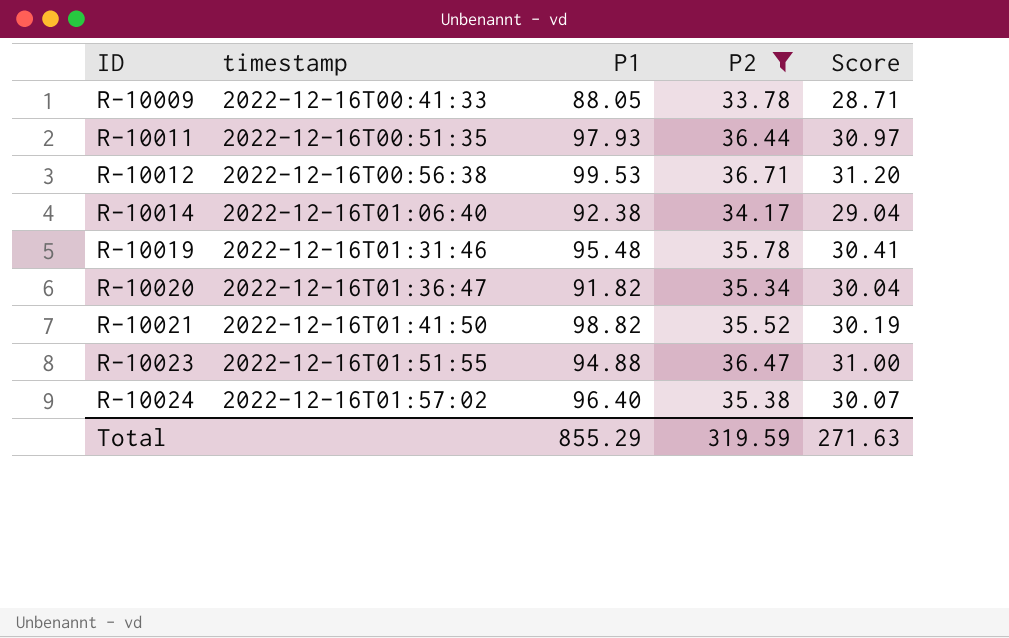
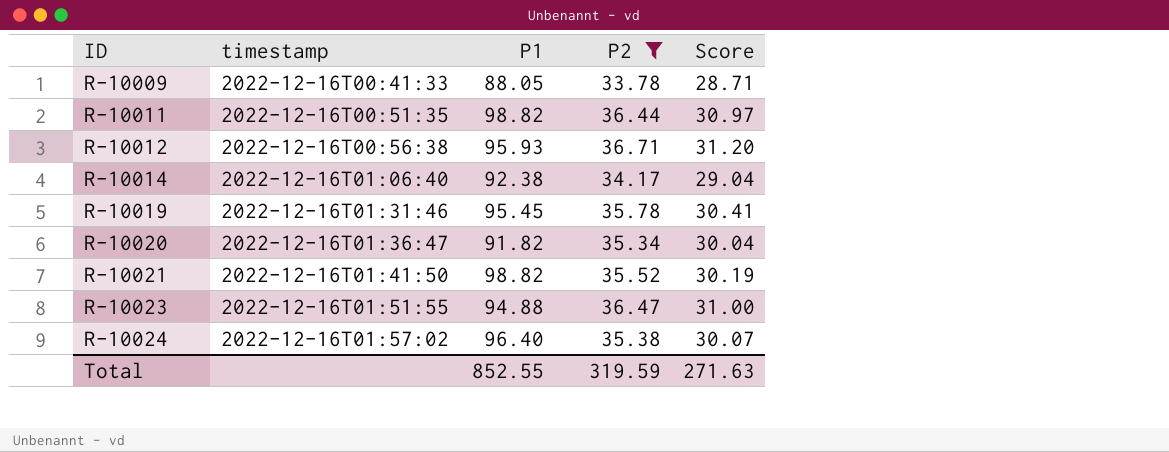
R-10011 | P1: 97.93 -> 98.82
R-10012 | P1: 99.53 -> 95.93
R-10019 | P1: 95.48 -> 95.45
Total | P1: 855.29 -> 852.55

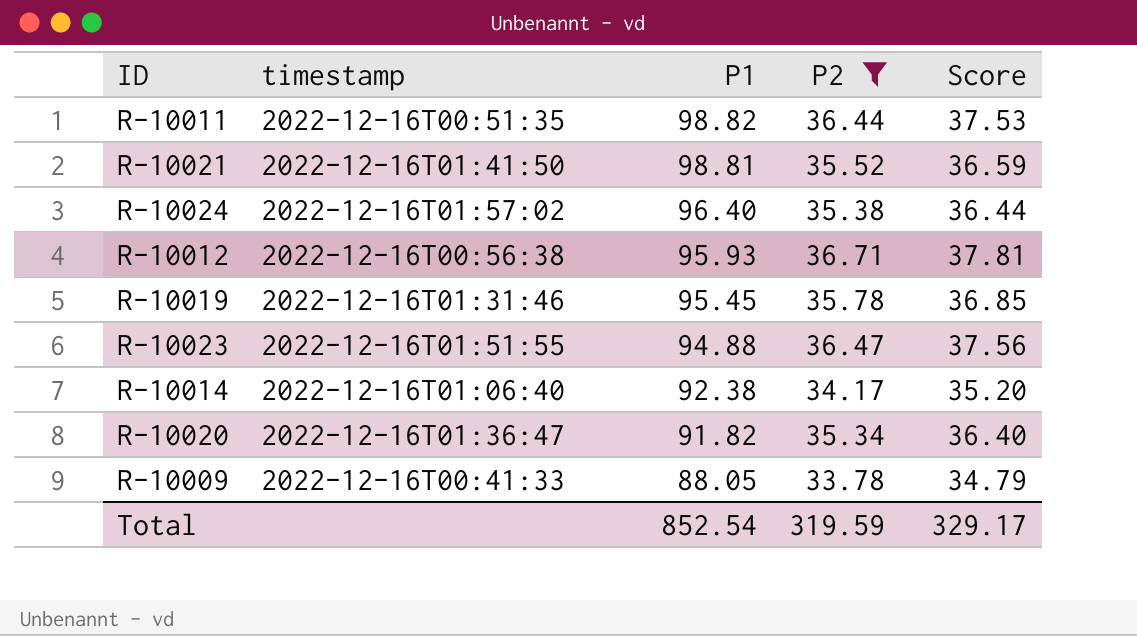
row order: ID ascending -> P1 descending
column Score | formula: [P2] * 0.85 -> [P2] * 1.03
R-10021 | P1: 98.82 -> 98.81
Total | P1: 852.55 -> 852.54
Total | Score: 271.63 -> 329.17

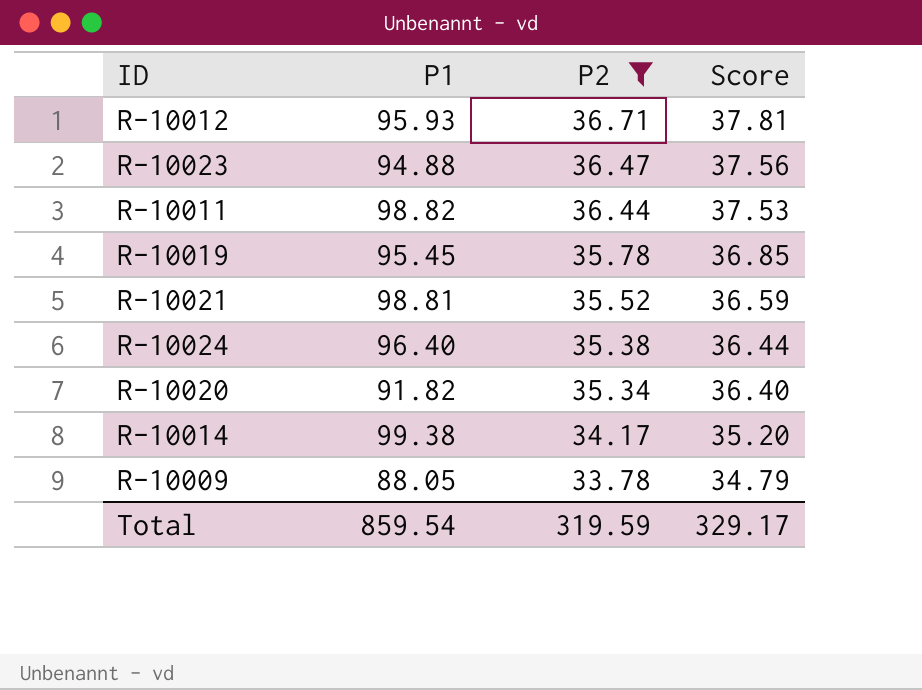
row order: P1 descending -> P2 descending
column timestamp | position: 2 -> none
R-10014 | P1: 92.38 -> 99.38
Total | P1: 852.54 -> 859.54

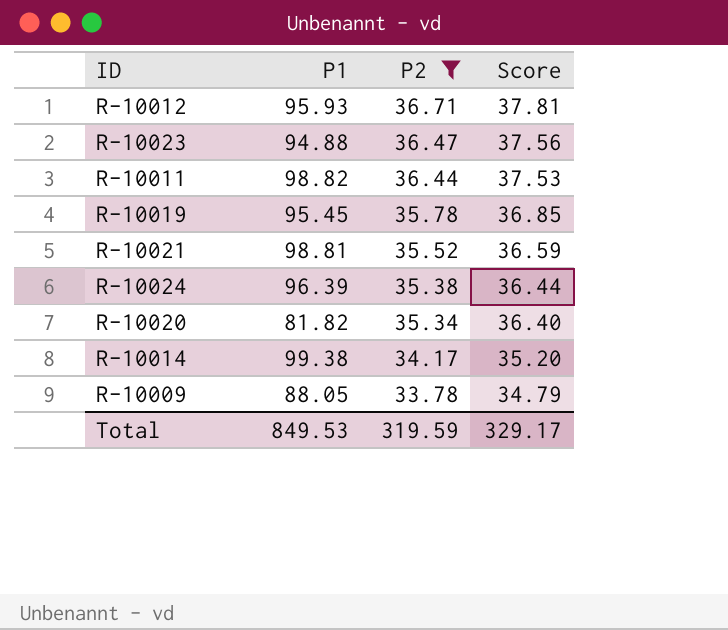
R-10024 | P1: 96.40 -> 96.39
R-10020 | P1: 91.82 -> 81.82
Total | P1: 859.54 -> 849.53

